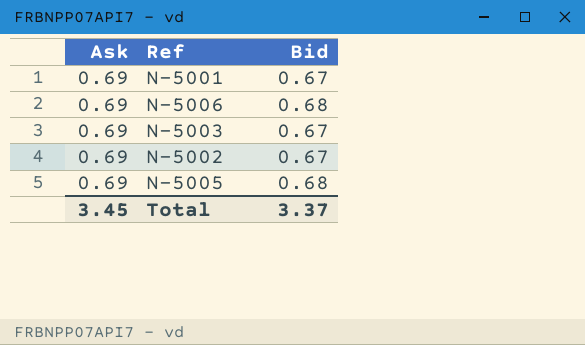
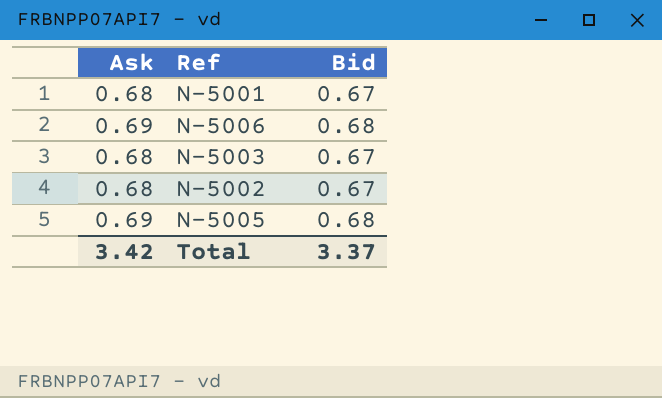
N-5001 | Ask: 0.69 -> 0.68
N-5003 | Ask: 0.69 -> 0.68
N-5002 | Ask: 0.69 -> 0.68
Total | Ask: 3.45 -> 3.42

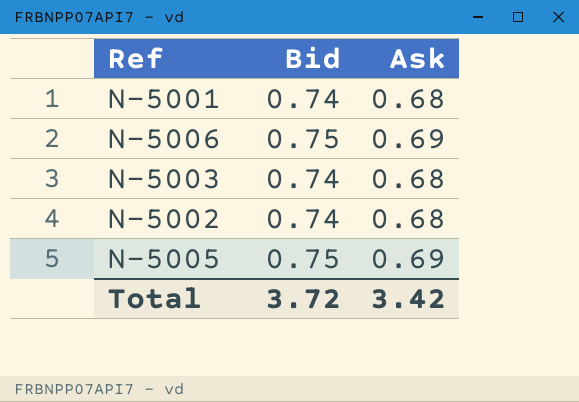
column Ask | position: 1 -> 3
N-5001 | Bid: 0.67 -> 0.74
N-5006 | Bid: 0.68 -> 0.75
N-5003 | Bid: 0.67 -> 0.74
N-5002 | Bid: 0.67 -> 0.74
N-5005 | Bid: 0.68 -> 0.75
Total | Bid: 3.37 -> 3.72

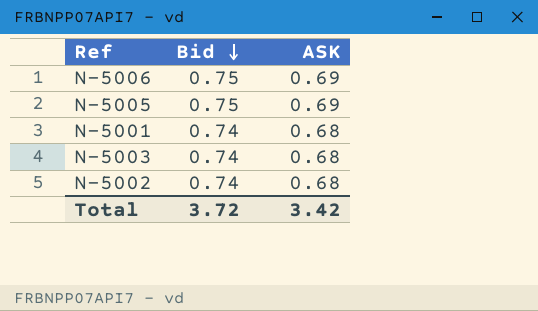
row order: none -> Bid descending
column name: Ask -> ASK

